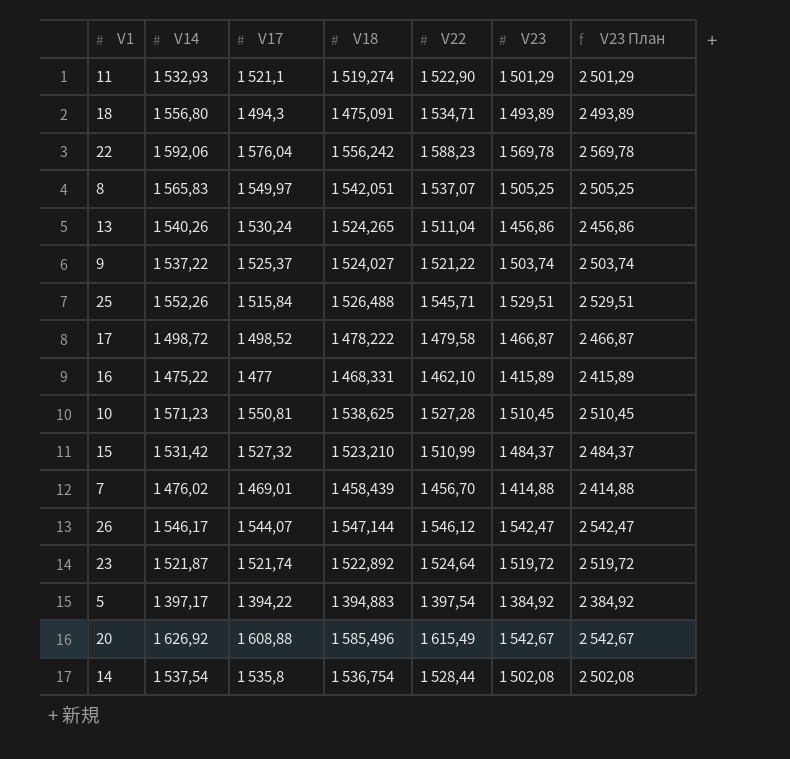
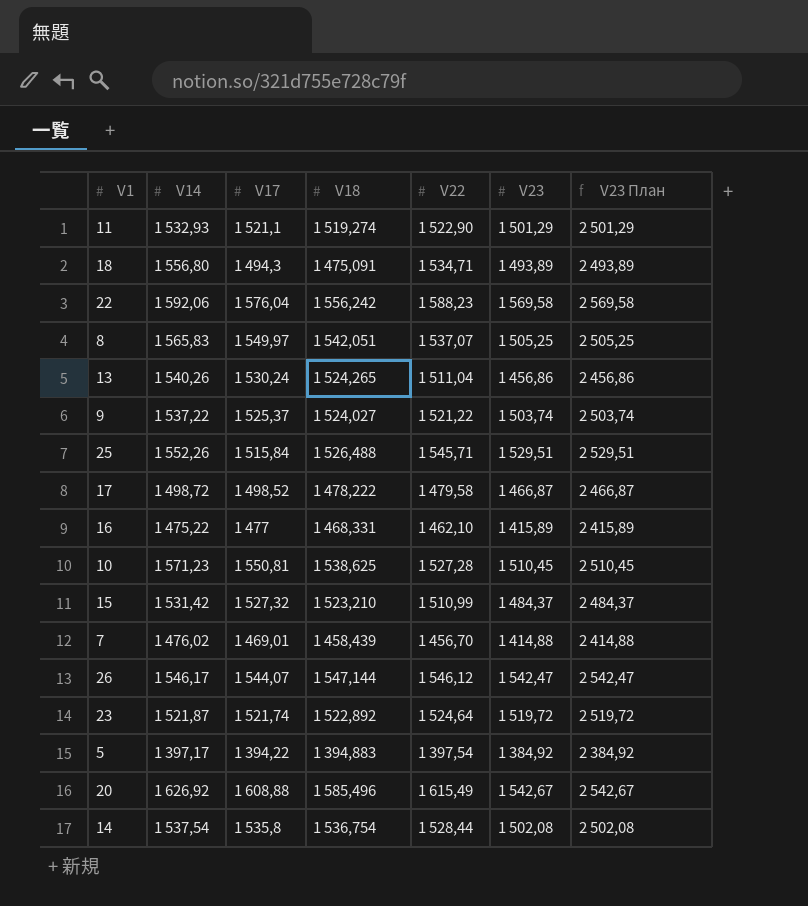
22 | V23: 1 569,78 -> 1 569,58
22 | V23 План: 2 569,78 -> 2 569,58

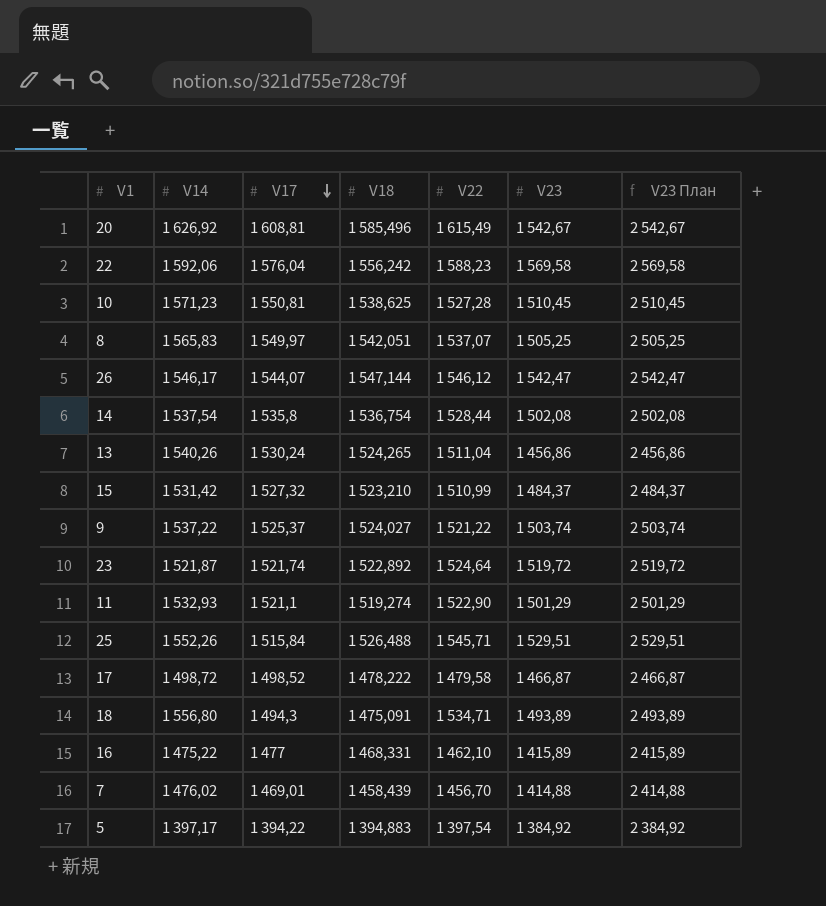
row order: none -> V17 descending
20 | V17: 1 608,88 -> 1 608,81

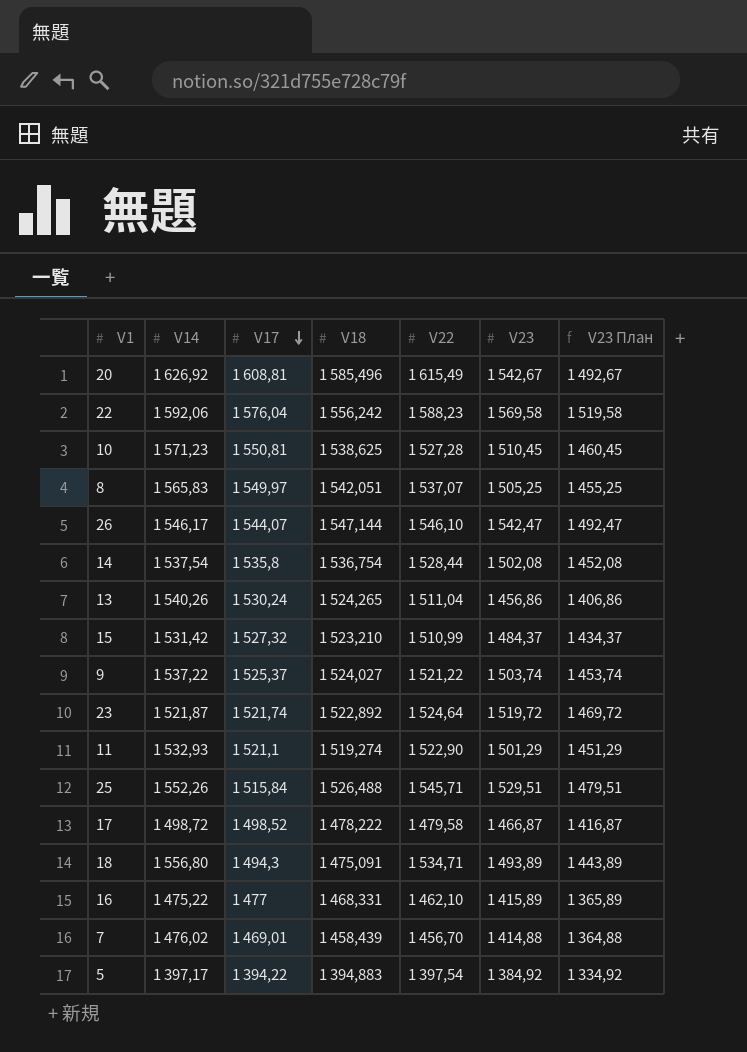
column V23 План | formula: [V23] + 1000 -> [V23] - 50
26 | V22: 1 546,12 -> 1 546,10

